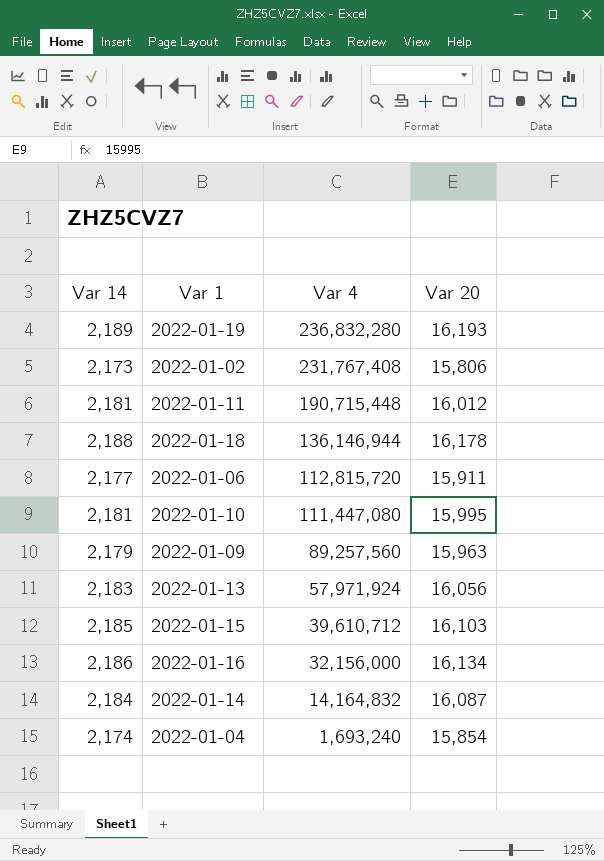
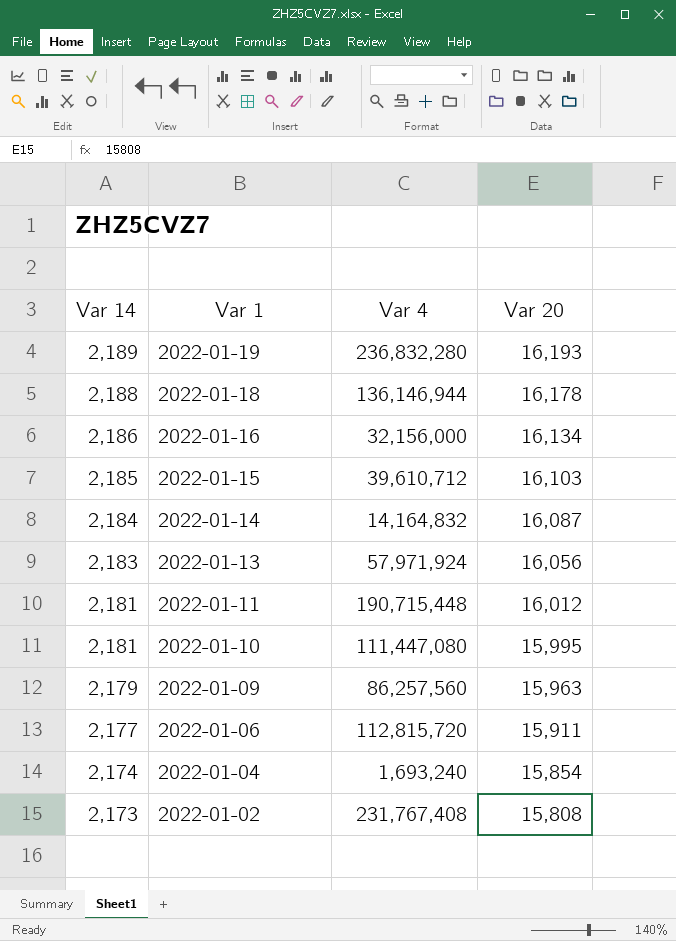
row order: Var 4 descending -> Var 14 descending
2022-01-09 | Var 4: 89,257,560 -> 86,257,560
2022-01-02 | Var 20: 15,806 -> 15,808

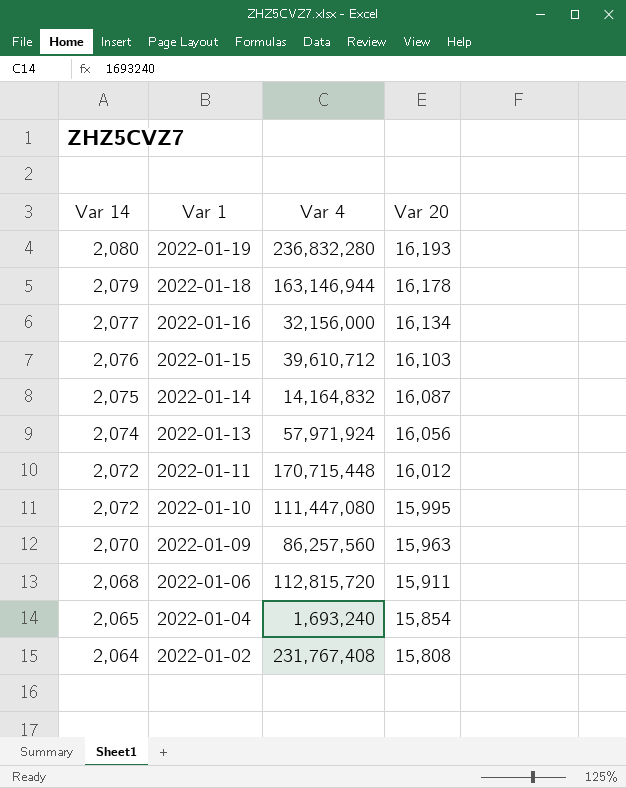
2022-01-19 | Var 14: 2,189 -> 2,080
2022-01-18 | Var 14: 2,188 -> 2,079
2022-01-18 | Var 4: 136,146,944 -> 163,146,944
2022-01-16 | Var 14: 2,186 -> 2,077
2022-01-15 | Var 14: 2,185 -> 2,076
2022-01-14 | Var 14: 2,184 -> 2,075
2022-01-13 | Var 14: 2,183 -> 2,074
2022-01-11 | Var 14: 2,181 -> 2,072
2022-01-11 | Var 4: 190,715,448 -> 170,715,448
2022-01-10 | Var 14: 2,181 -> 2,072
2022-01-09 | Var 14: 2,179 -> 2,070
2022-01-06 | Var 14: 2,177 -> 2,068
2022-01-04 | Var 14: 2,174 -> 2,065
2022-01-02 | Var 14: 2,173 -> 2,064

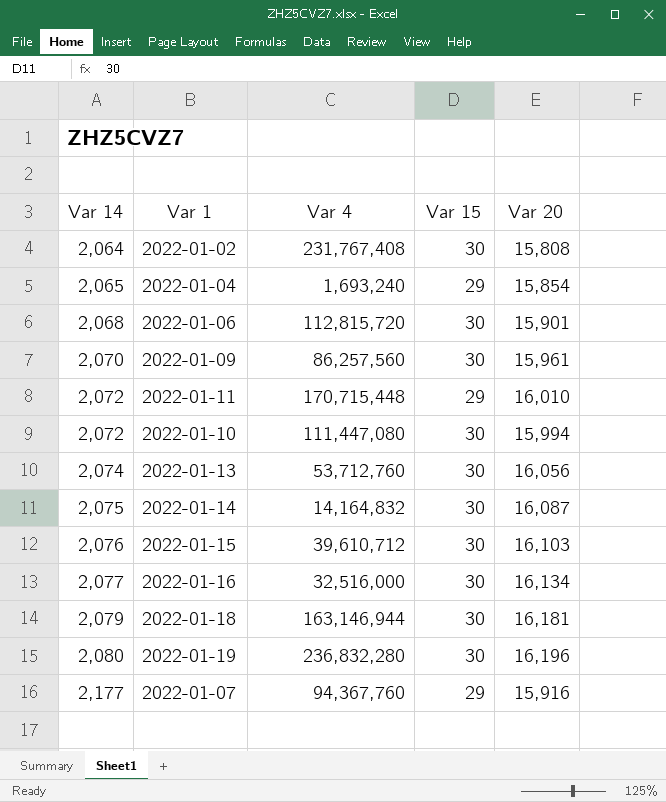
row order: Var 14 descending -> Var 14 ascending
column Var 15 | position: none -> 4
2022-01-06 | Var 20: 15,911 -> 15,901
2022-01-09 | Var 20: 15,963 -> 15,961
2022-01-11 | Var 20: 16,012 -> 16,010
2022-01-10 | Var 20: 15,995 -> 15,994
2022-01-13 | Var 4: 57,971,924 -> 53,712,760
2022-01-16 | Var 4: 32,156,000 -> 32,516,000
2022-01-18 | Var 20: 16,178 -> 16,181
2022-01-19 | Var 20: 16,193 -> 16,196
row 2022-01-07: none -> 2,177 | 94,367,760 | 29 | 15,916

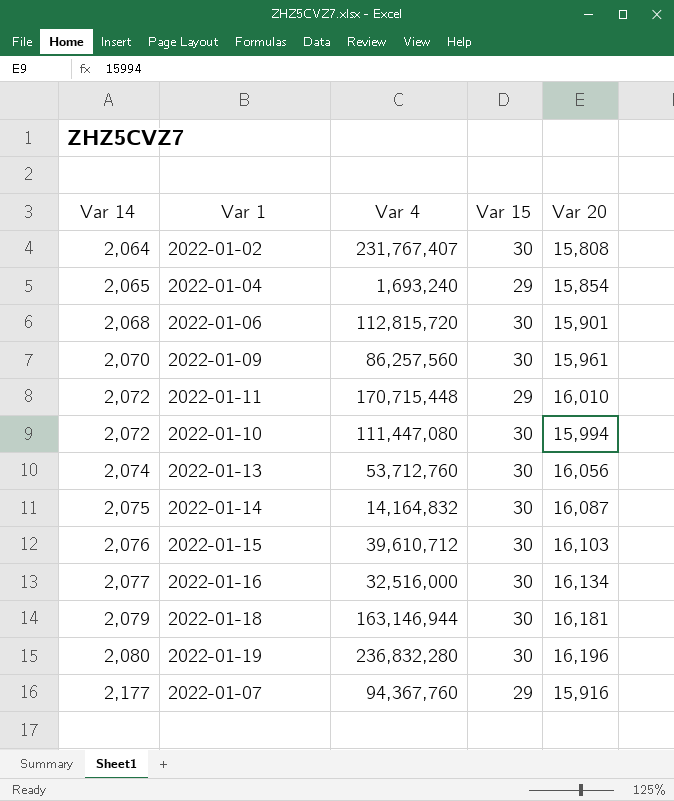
2022-01-02 | Var 4: 231,767,408 -> 231,767,407

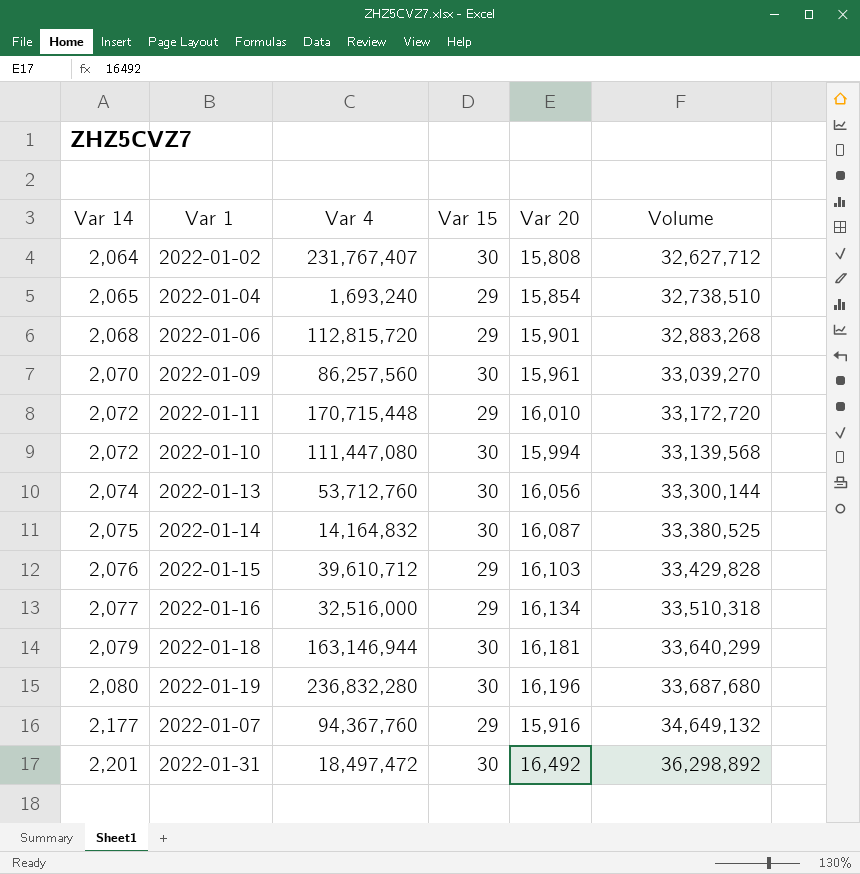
column Volume | formula: none -> [Var 14] * [Var 20]
2022-01-06 | Var 15: 30 -> 29
2022-01-15 | Var 15: 30 -> 29
2022-01-16 | Var 15: 30 -> 29
row 2022-01-31: none -> 2,201 | 18,497,472 | 30 | 16,492 | 36,298,892

